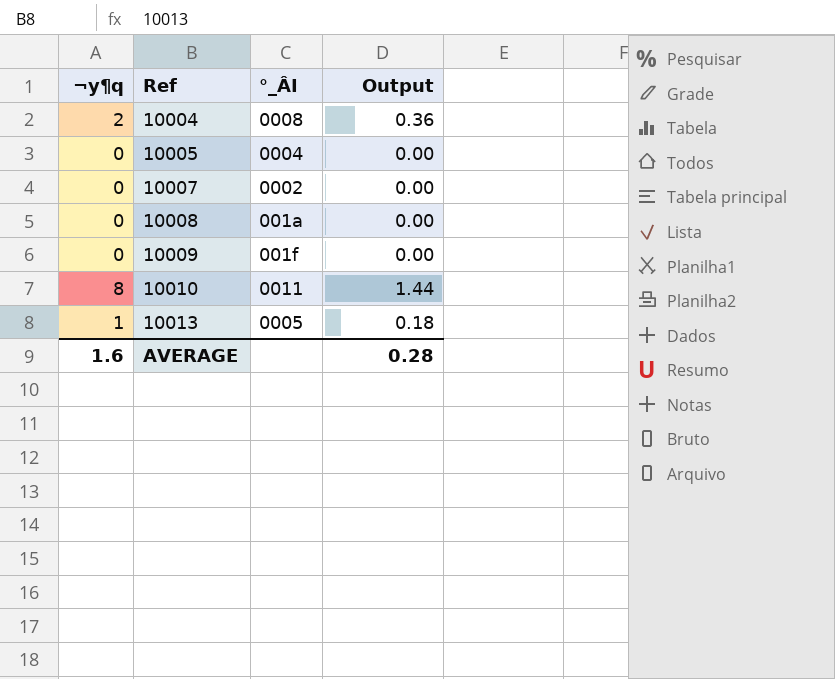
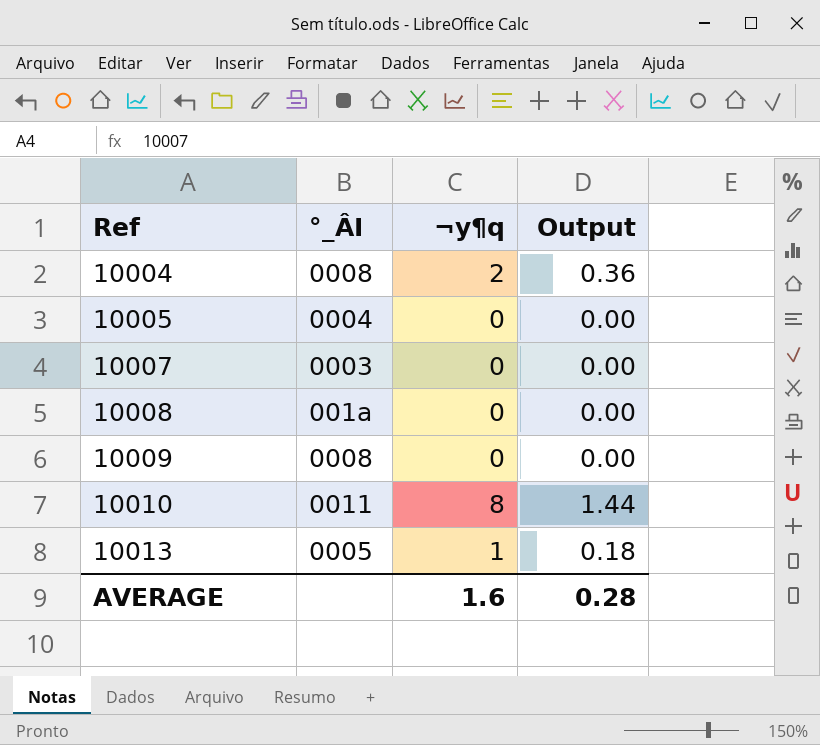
column ¬y¶q | position: 1 -> 3
10007 | °_ÂI: 0002 -> 0003
10009 | °_ÂI: 001f -> 0008

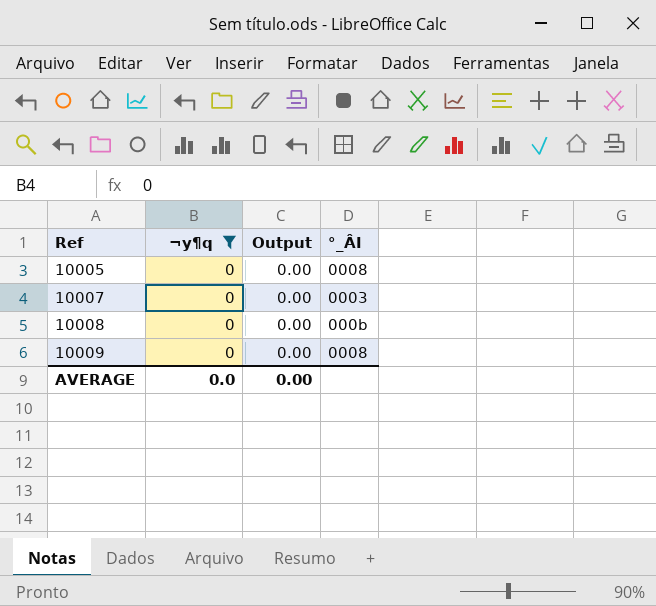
filter: none -> ¬y¶q = 0
column °_ÂI | position: 2 -> 4
10005 | °_ÂI: 0004 -> 0008
10008 | °_ÂI: 001a -> 000b
AVERAGE | ¬y¶q: 1.6 -> 0.0
AVERAGE | Output: 0.28 -> 0.00

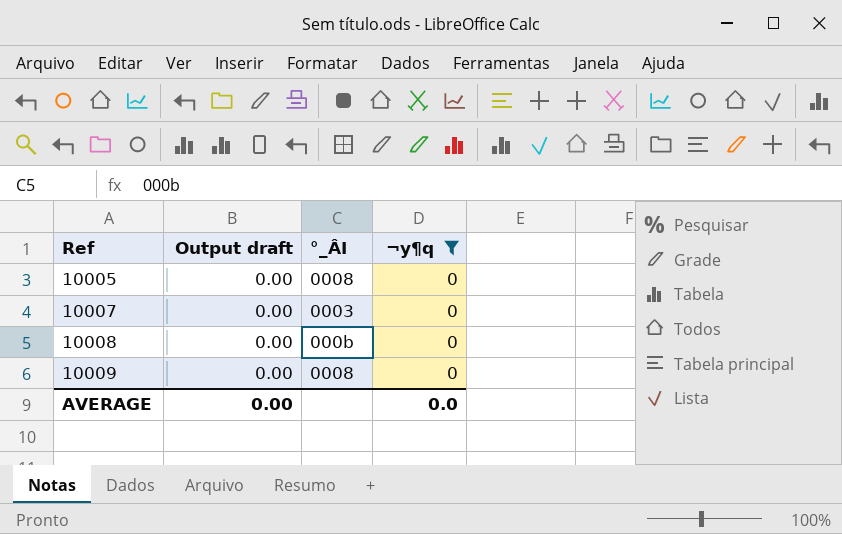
column name: Output -> Output draft
column ¬y¶q | position: 2 -> 4

